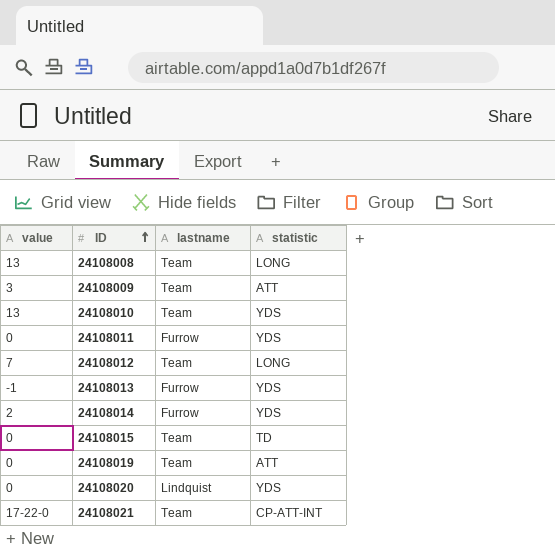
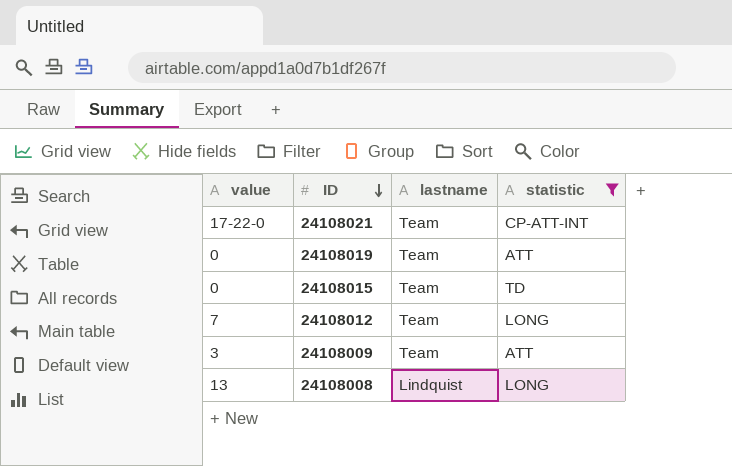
filter: none -> statistic != YDS
row order: ID ascending -> ID descending
24108008 | lastname: Team -> Lindquist

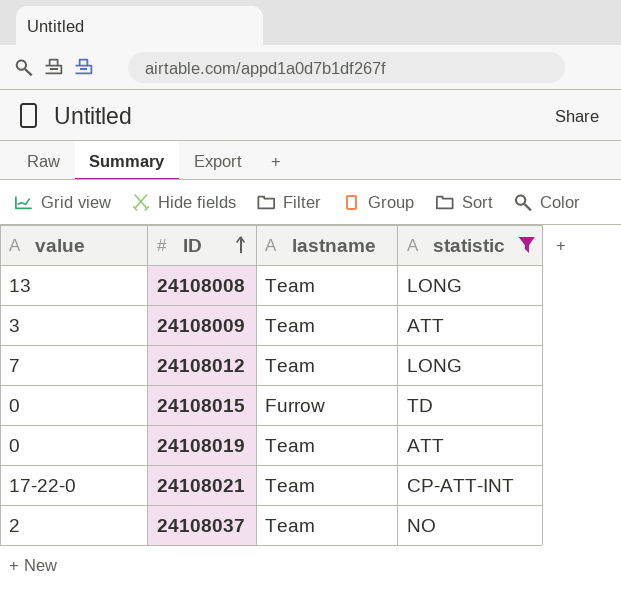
row order: ID descending -> ID ascending
24108008 | lastname: Lindquist -> Team
24108015 | lastname: Team -> Furrow
row 24108037: none -> 2 | Team | NO

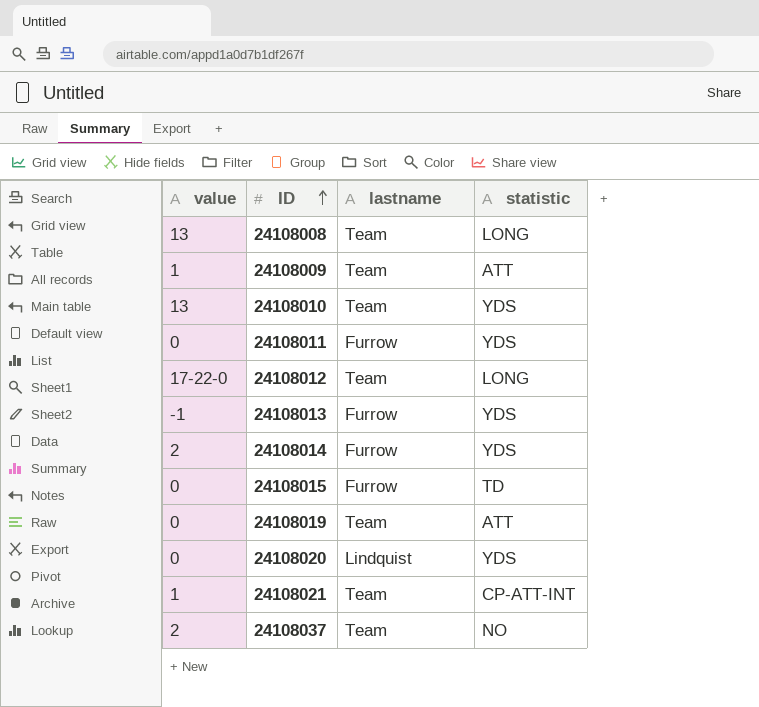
filter: statistic != YDS -> none
24108009 | value: 3 -> 1
24108012 | value: 7 -> 17-22-0
24108021 | value: 17-22-0 -> 1

